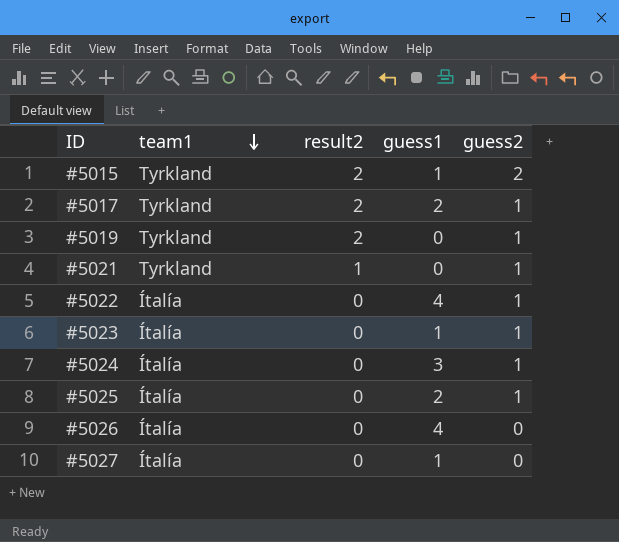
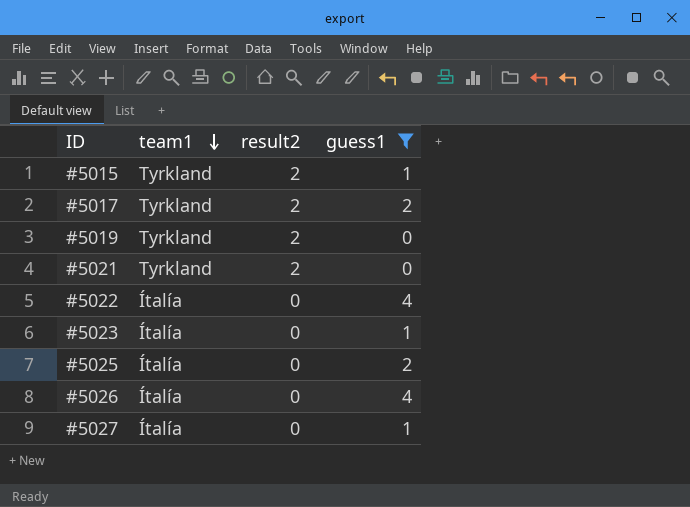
filter: none -> guess1 != 3
column guess2 | position: 5 -> none
#5021 | result2: 1 -> 2

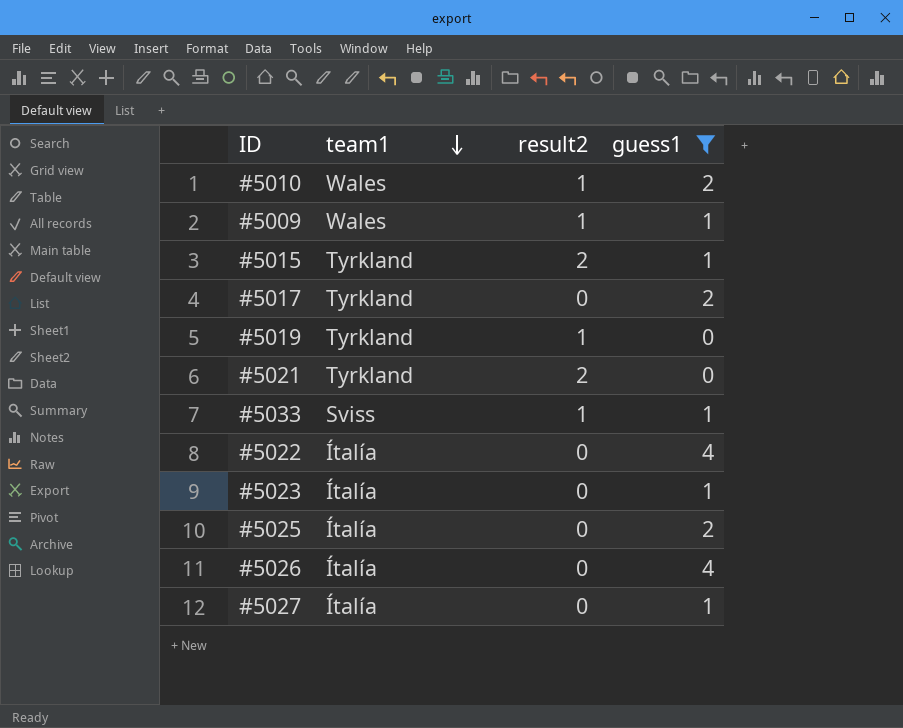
row #5010: none -> Wales | 1 | 2
row #5009: none -> Wales | 1 | 1
#5017 | result2: 2 -> 0
#5019 | result2: 2 -> 1
row #5033: none -> Sviss | 1 | 1

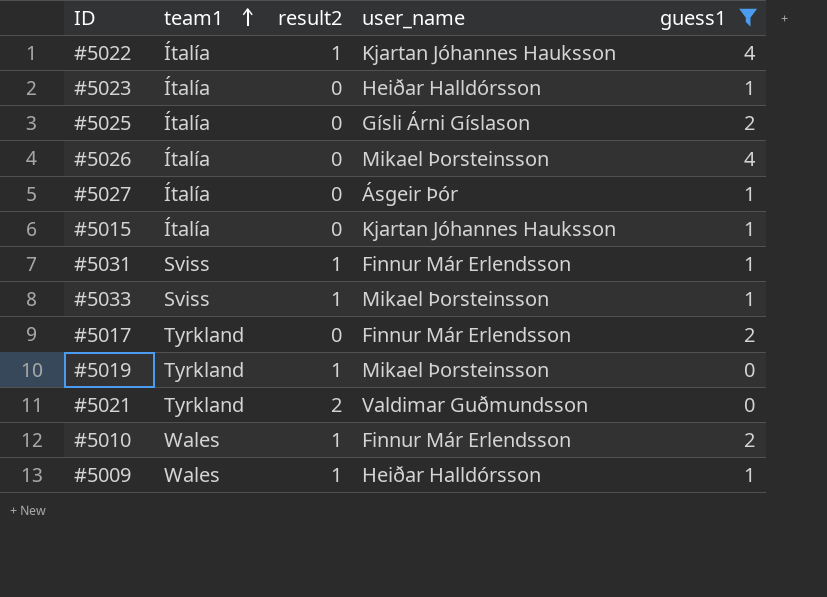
row order: team1 descending -> team1 ascending
column user_name | position: none -> 4
#5022 | result2: 0 -> 1
#5015 | team1: Tyrkland -> Ítalía
#5015 | result2: 2 -> 0
row #5031: none -> Sviss | 1 | Finnur Már Erlendsson | 1

